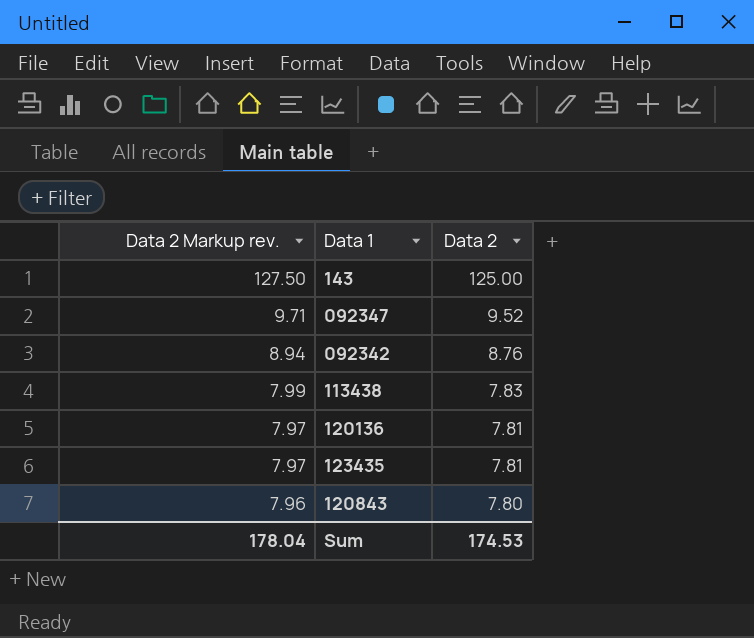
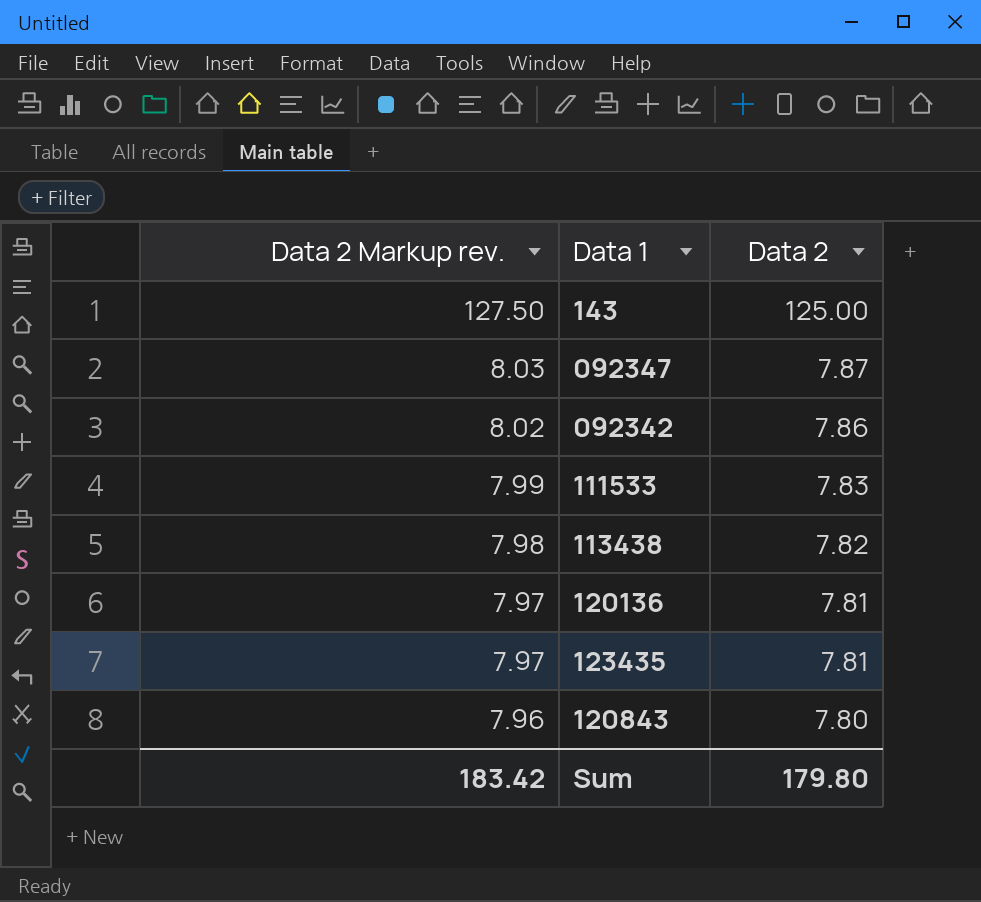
092347 | Data 2 Markup rev.: 9.71 -> 8.03
092347 | Data 2: 9.52 -> 7.87
092342 | Data 2 Markup rev.: 8.94 -> 8.02
092342 | Data 2: 8.76 -> 7.86
row 111533: none -> 7.99 | 7.83
113438 | Data 2 Markup rev.: 7.99 -> 7.98
113438 | Data 2: 7.83 -> 7.82
Sum | Data 2 Markup rev.: 178.04 -> 183.42
Sum | Data 2: 174.53 -> 179.80

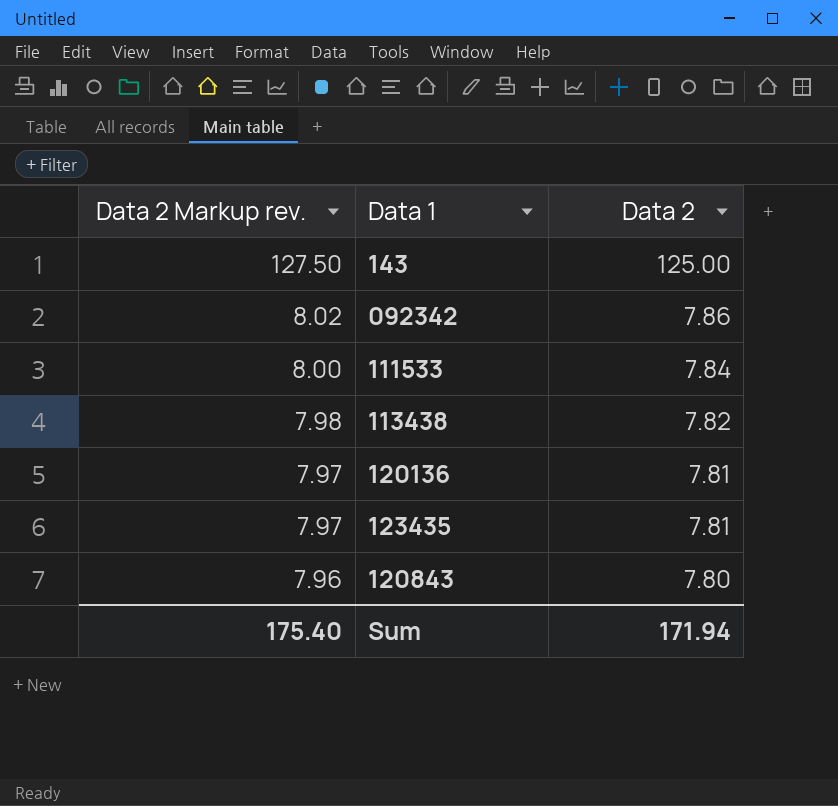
row 092347: 8.03 | 7.87 -> none
111533 | Data 2 Markup rev.: 7.99 -> 8.00
111533 | Data 2: 7.83 -> 7.84
Sum | Data 2 Markup rev.: 183.42 -> 175.40
Sum | Data 2: 179.80 -> 171.94

